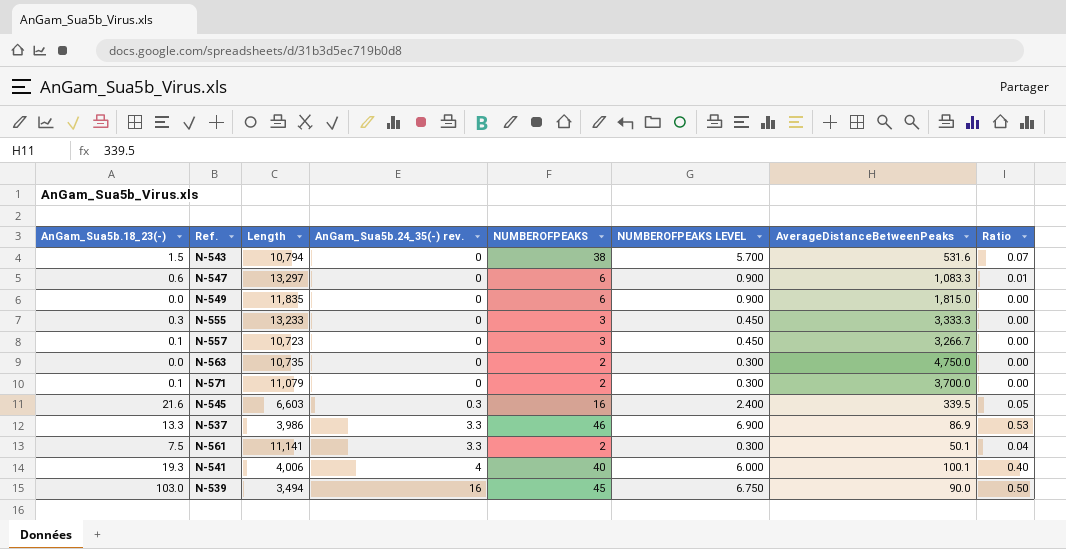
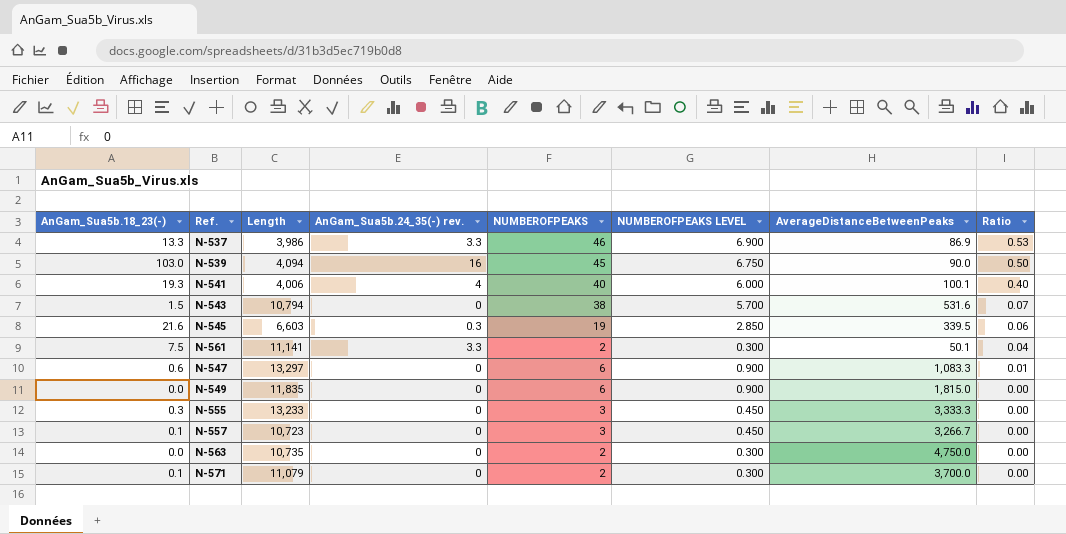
row order: AnGam_Sua5b.24_35(-) rev. ascending -> Ratio descending
N-539 | Length: 3,494 -> 4,094
N-545 | NUMBEROFPEAKS: 16 -> 19
N-545 | NUMBEROFPEAKS LEVEL: 2.400 -> 2.850
N-545 | Ratio: 0.05 -> 0.06

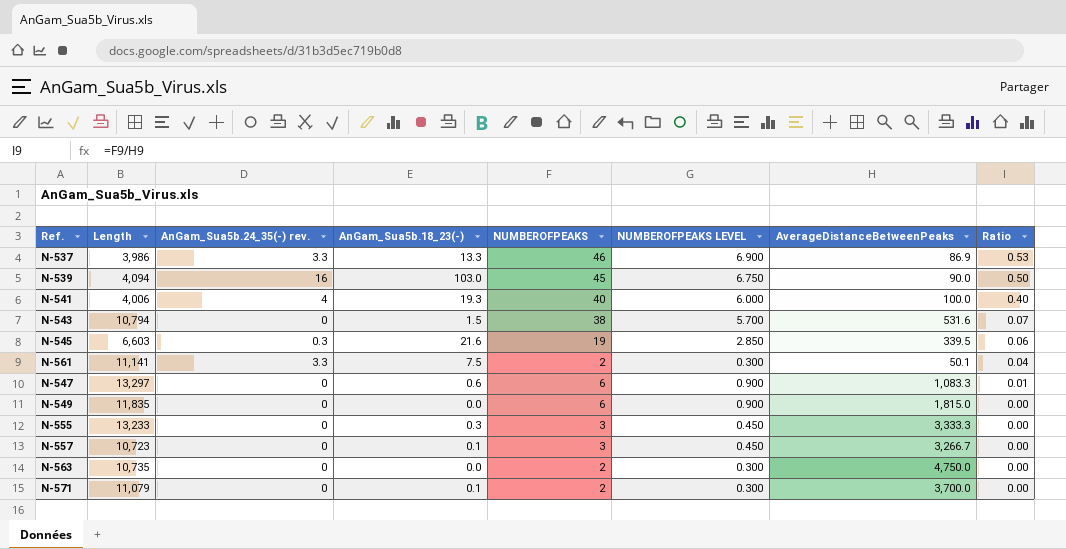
column AnGam_Sua5b.18_23(-) | position: 1 -> 4
N-541 | AverageDistanceBetweenPeaks: 100.1 -> 100.0

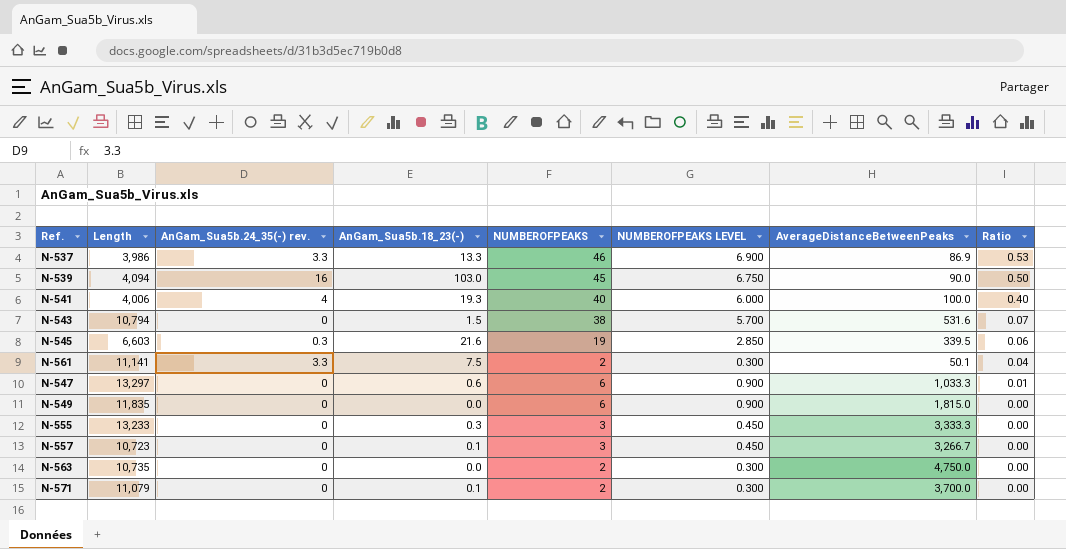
N-547 | AverageDistanceBetweenPeaks: 1,083.3 -> 1,033.3

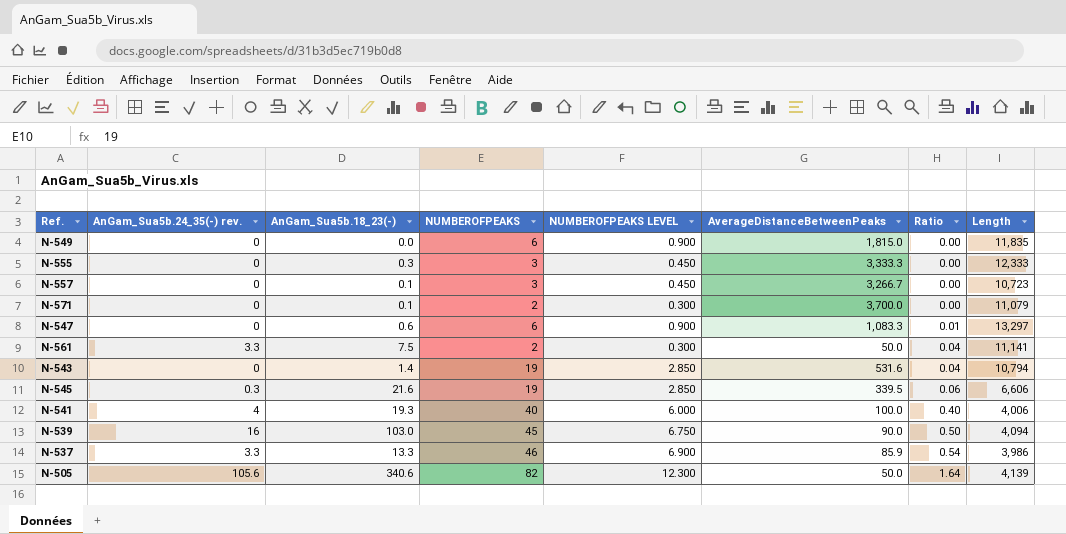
row order: Ratio descending -> Ratio ascending
column Length | position: 2 -> 8
row N-563: 10,735 | 0 | 0.0 | 2 | 0.300 | 4,750.0 | 0.00 -> none
N-555 | Length: 13,233 -> 12,333
N-547 | AverageDistanceBetweenPeaks: 1,033.3 -> 1,083.3
N-561 | AverageDistanceBetweenPeaks: 50.1 -> 50.0
N-543 | AnGam_Sua5b.18_23(-): 1.5 -> 1.4
N-543 | NUMBEROFPEAKS: 38 -> 19
N-543 | NUMBEROFPEAKS LEVEL: 5.700 -> 2.850
N-543 | Ratio: 0.07 -> 0.04
N-545 | Length: 6,603 -> 6,606
N-537 | AverageDistanceBetweenPeaks: 86.9 -> 85.9
N-537 | Ratio: 0.53 -> 0.54
row N-505: none -> 105.6 | 340.6 | 82 | 12.300 | 50.0 | 1.64 | 4,139

